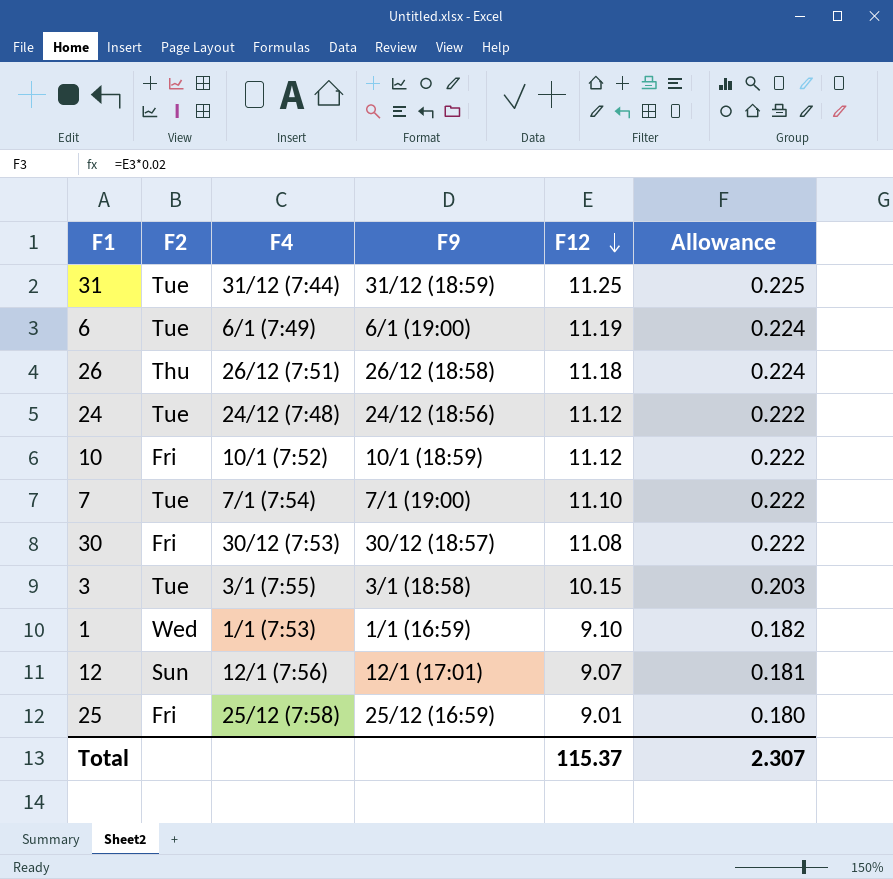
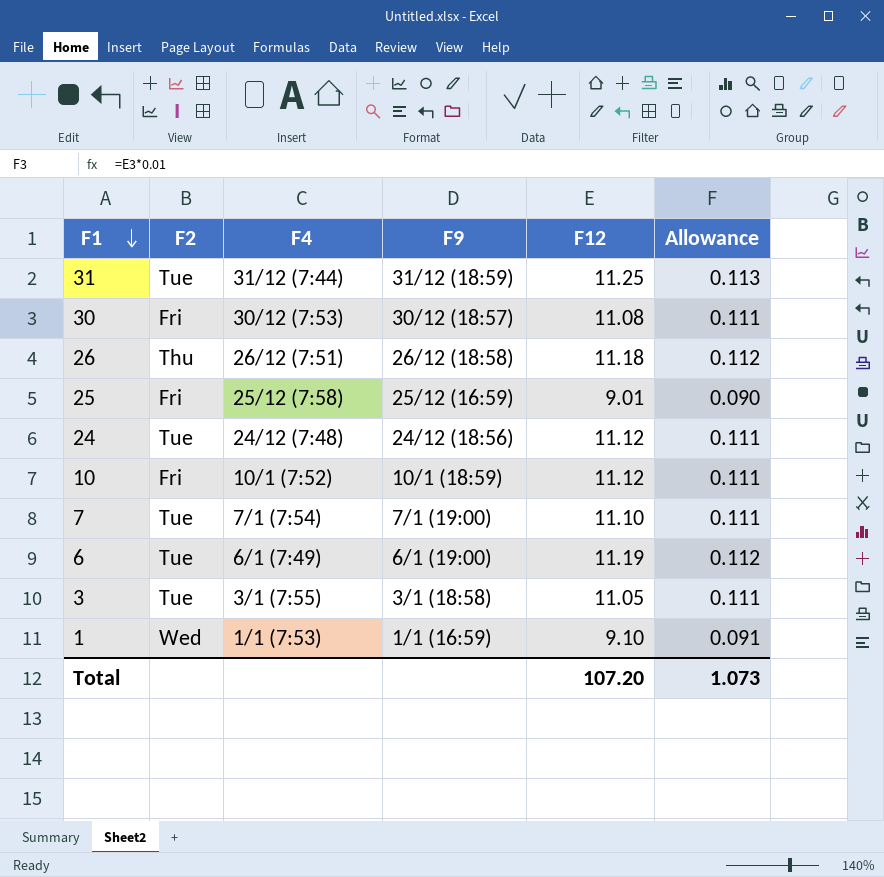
row order: F12 descending -> F1 descending
column Allowance | formula: [F12] * 0.02 -> [F12] * 0.01
row 12: Sun | 12/1 (7:56) | 12/1 (17:01) | 9.07 | 0.181 -> none
3 | F12: 10.15 -> 11.05
Total | F12: 115.37 -> 107.20
Total | Allowance: 2.307 -> 1.073

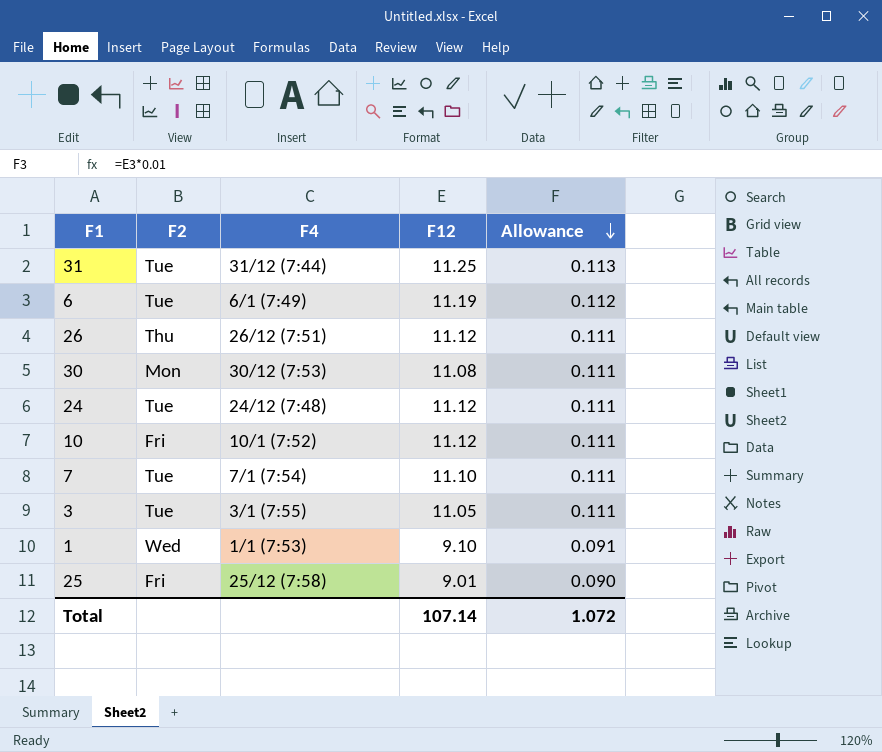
row order: F1 descending -> Allowance descending
column F9 | position: 4 -> none
26 | F12: 11.18 -> 11.12
26 | Allowance: 0.112 -> 0.111
30 | F2: Fri -> Mon
Total | F12: 107.20 -> 107.14
Total | Allowance: 1.073 -> 1.072

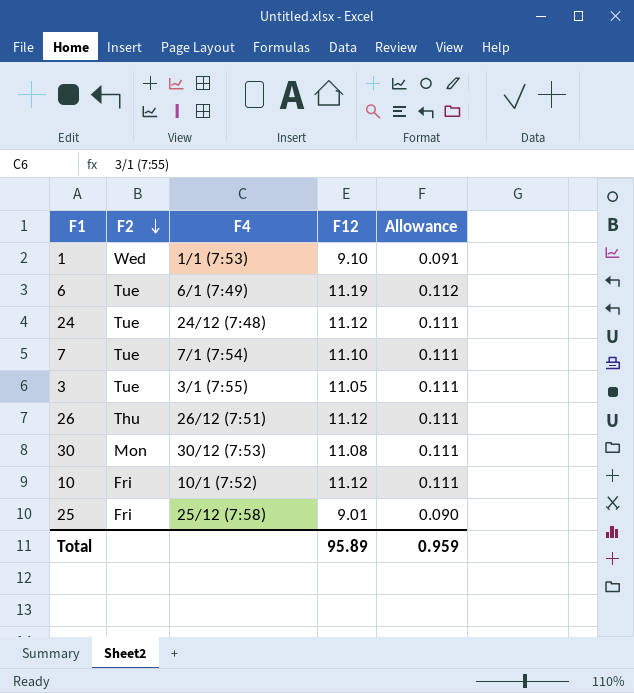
row order: Allowance descending -> F2 descending
row 31: Tue | 31/12 (7:44) | 11.25 | 0.113 -> none
Total | F12: 107.14 -> 95.89
Total | Allowance: 1.072 -> 0.959

